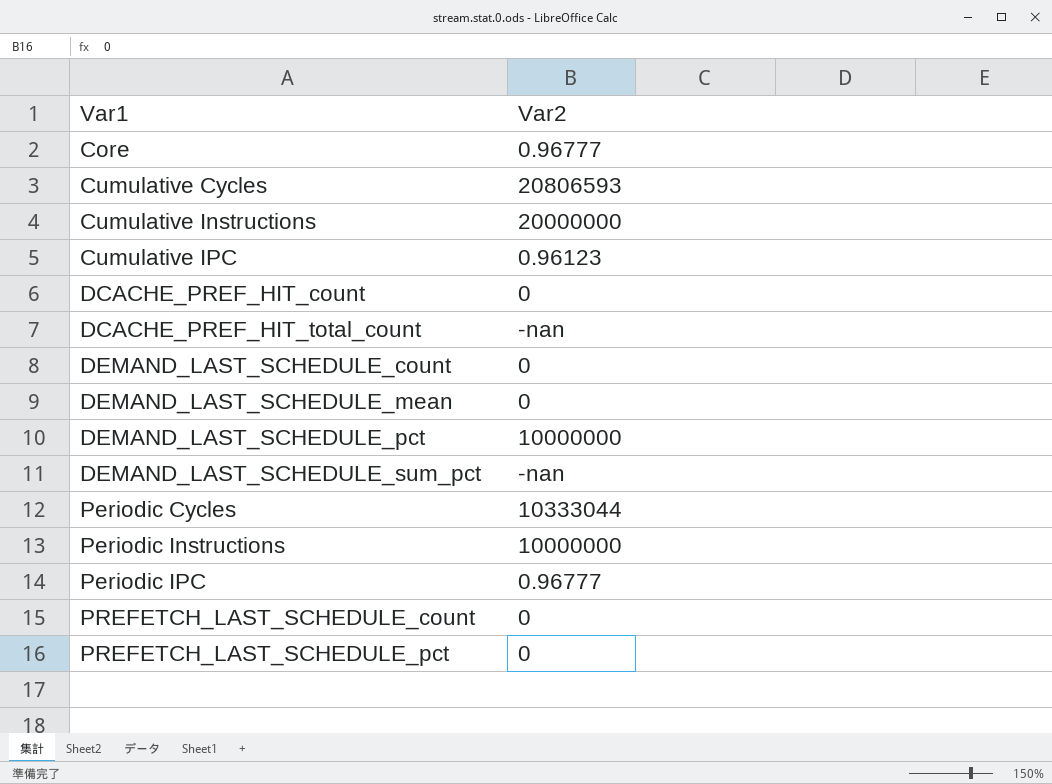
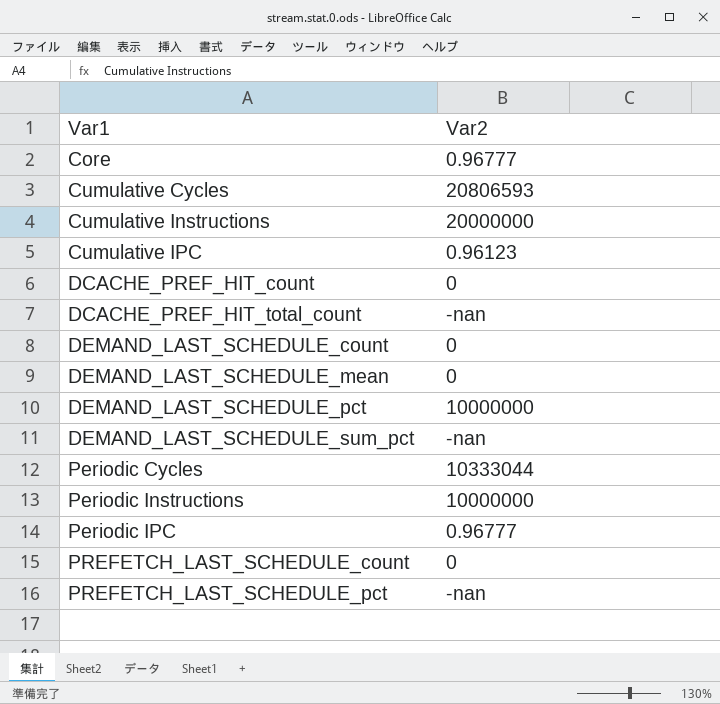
PREFETCH_LAST_SCHEDULE_pct | Var2: 0 -> -nan

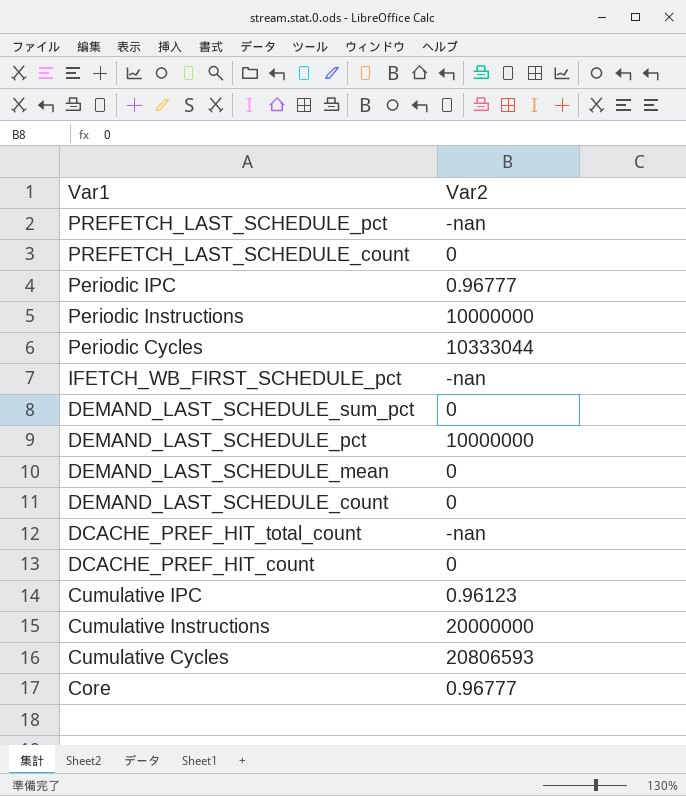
row order: Var1 ascending -> Var1 descending
row IFETCH_WB_FIRST_SCHEDULE_pct: none -> -nan
DEMAND_LAST_SCHEDULE_sum_pct | Var2: -nan -> 0

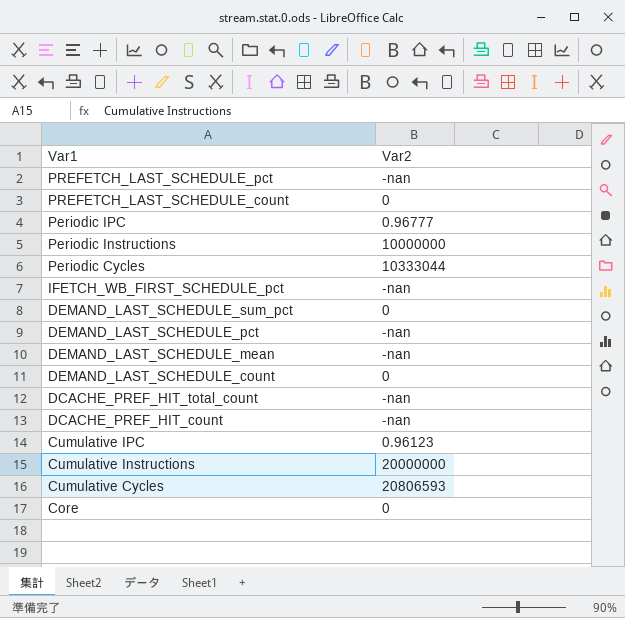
DEMAND_LAST_SCHEDULE_pct | Var2: 10000000 -> -nan
DEMAND_LAST_SCHEDULE_mean | Var2: 0 -> -nan
DCACHE_PREF_HIT_count | Var2: 0 -> -nan
Core | Var2: 0.96777 -> 0

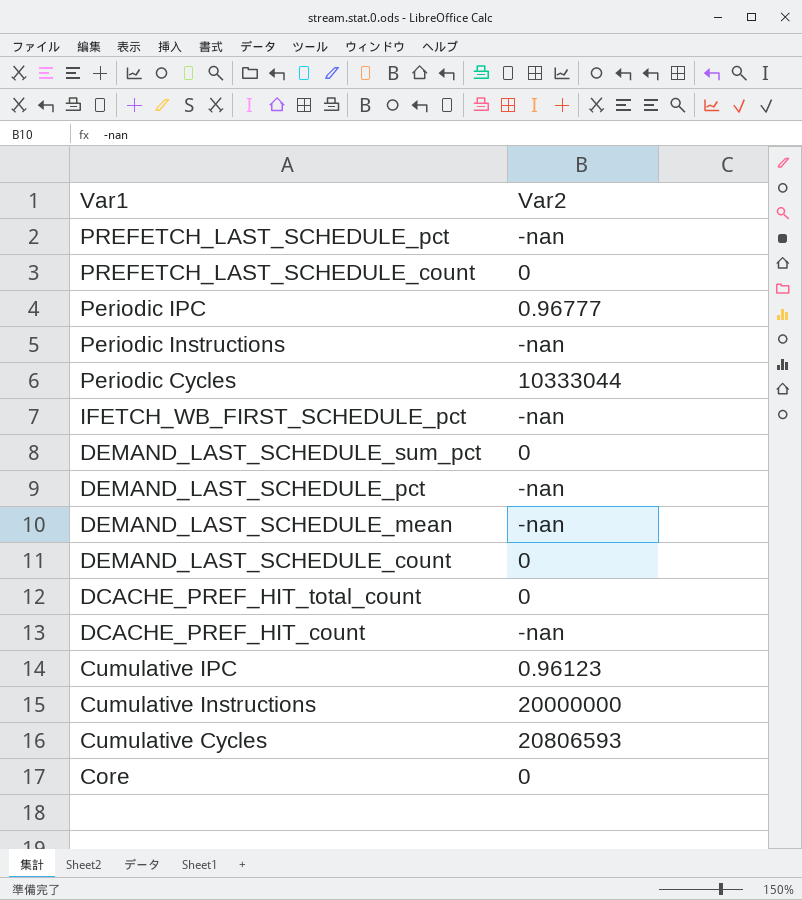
Periodic Instructions | Var2: 10000000 -> -nan
DCACHE_PREF_HIT_total_count | Var2: -nan -> 0

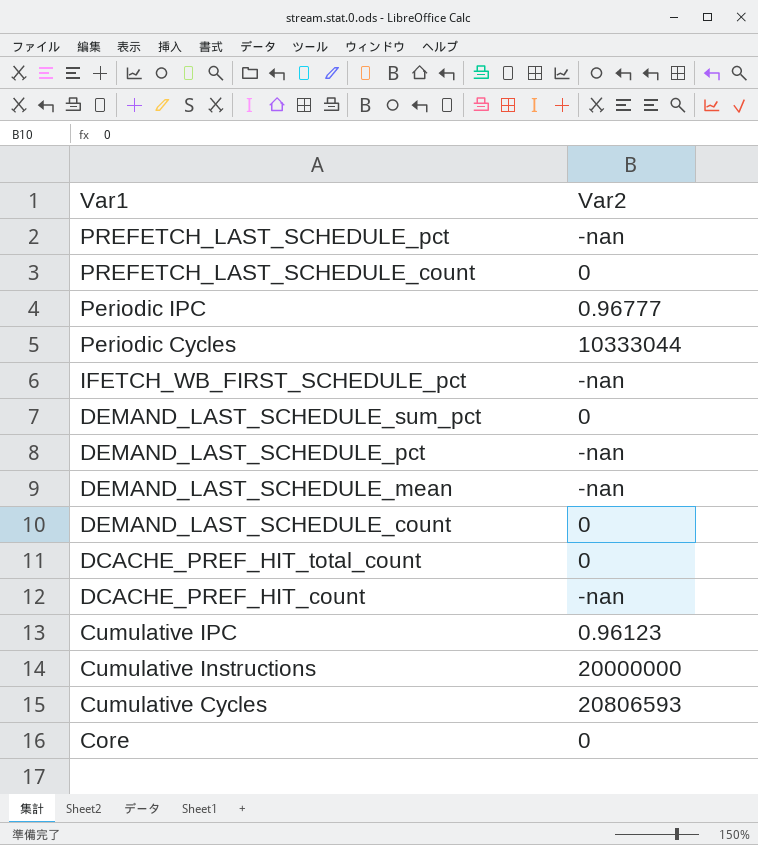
row Periodic Instructions: -nan -> none

